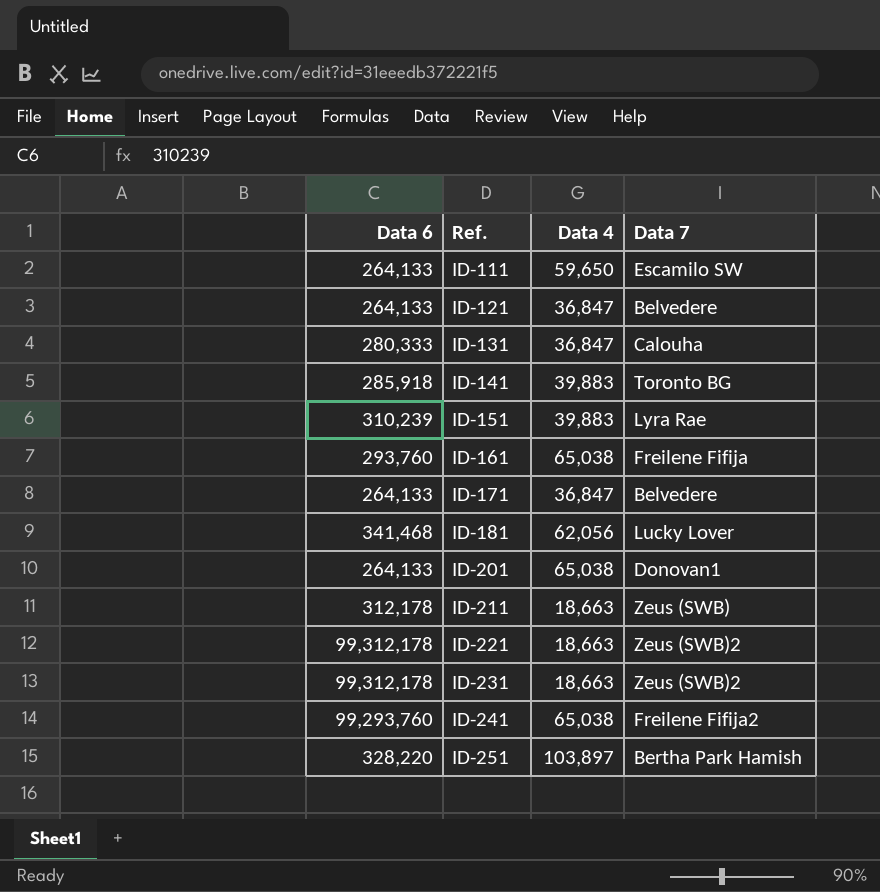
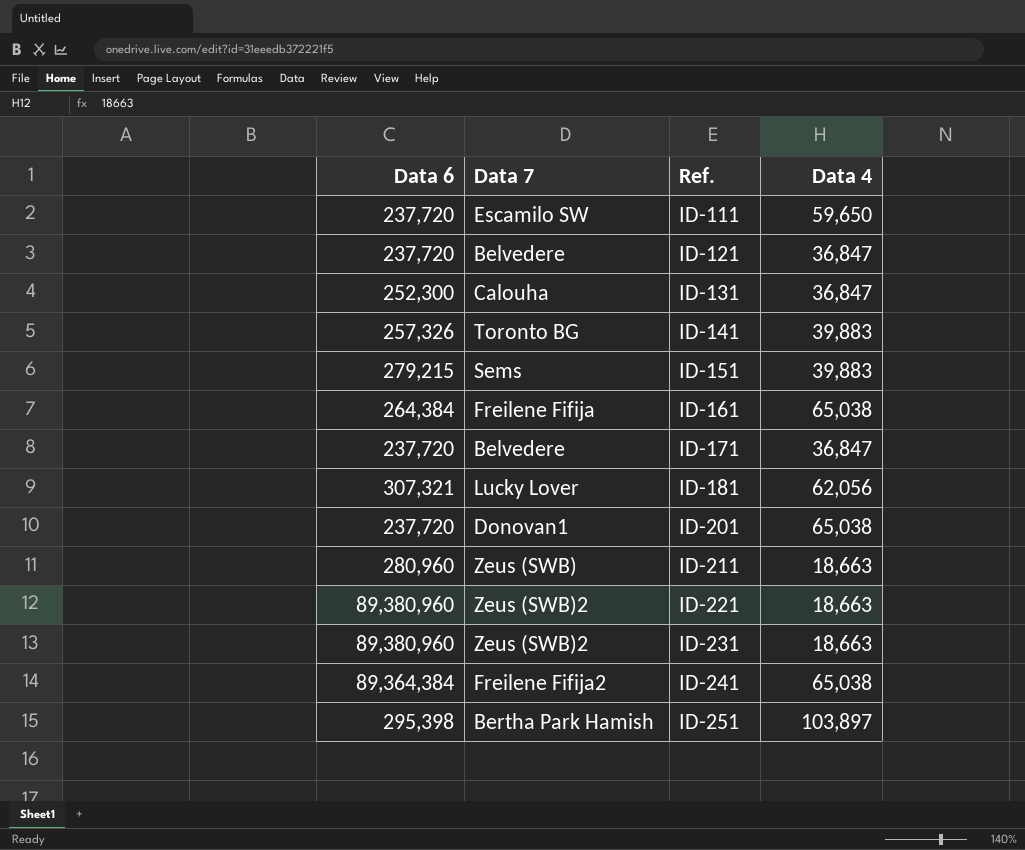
column Data 7 | position: 4 -> 2
ID-111 | Data 6: 264,133 -> 237,720
ID-121 | Data 6: 264,133 -> 237,720
ID-131 | Data 6: 280,333 -> 252,300
ID-141 | Data 6: 285,918 -> 257,326
ID-151 | Data 6: 310,239 -> 279,215
ID-151 | Data 7: Lyra Rae -> Sems
ID-161 | Data 6: 293,760 -> 264,384
ID-171 | Data 6: 264,133 -> 237,720
ID-181 | Data 6: 341,468 -> 307,321
ID-201 | Data 6: 264,133 -> 237,720
ID-211 | Data 6: 312,178 -> 280,960
ID-221 | Data 6: 99,312,178 -> 89,380,960
ID-231 | Data 6: 99,312,178 -> 89,380,960
ID-241 | Data 6: 99,293,760 -> 89,364,384
ID-251 | Data 6: 328,220 -> 295,398

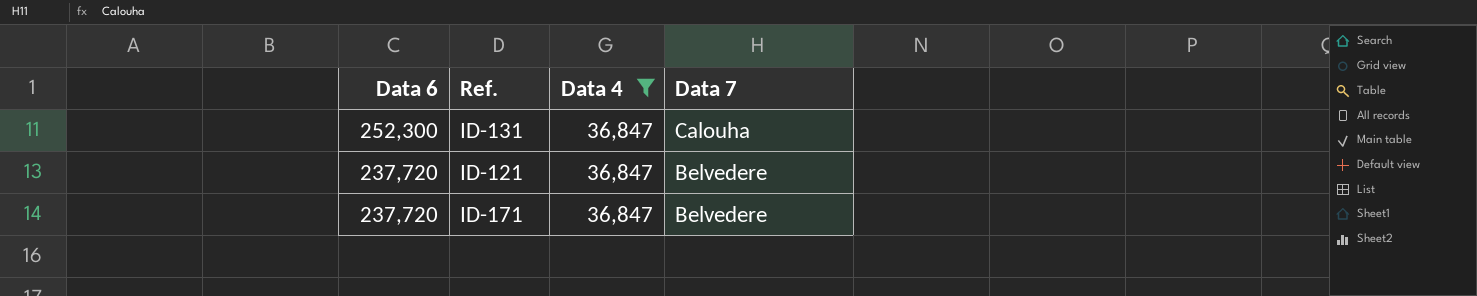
filter: none -> Data 4 = 36,847
row order: Ref. ascending -> Data 6 descending
column Data 7 | position: 2 -> 4

